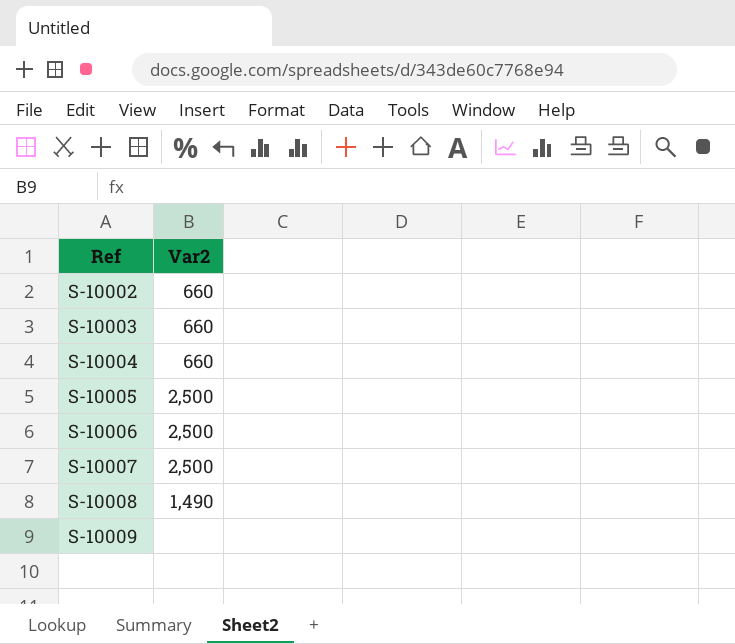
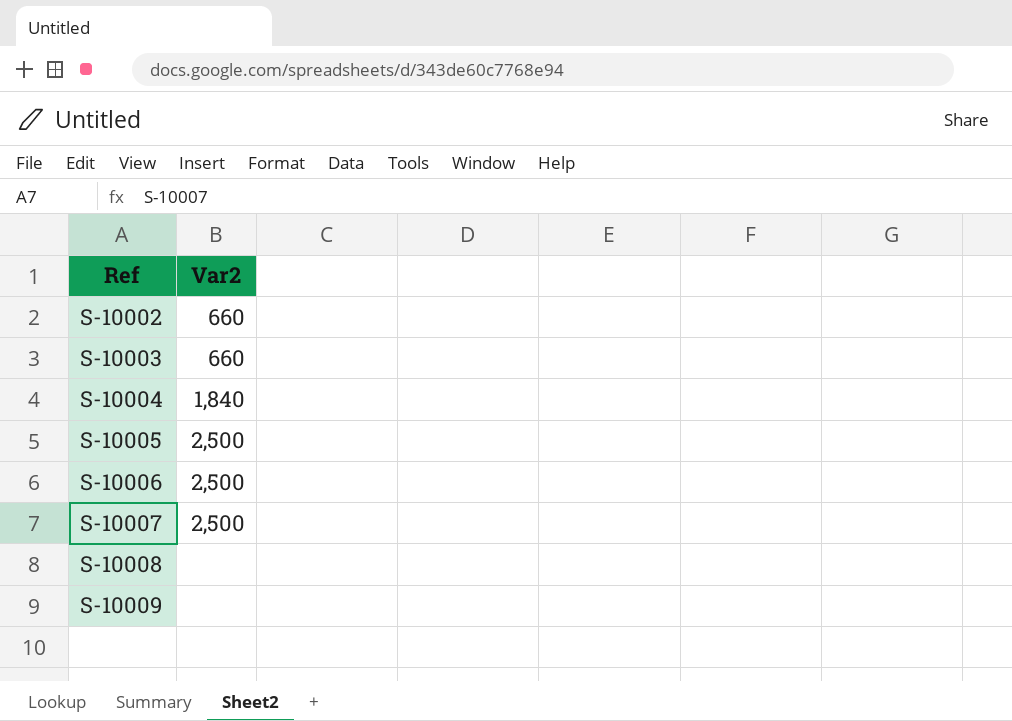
S-10004 | Var2: 660 -> 1,840
S-10008 | Var2: 1,490 -> none

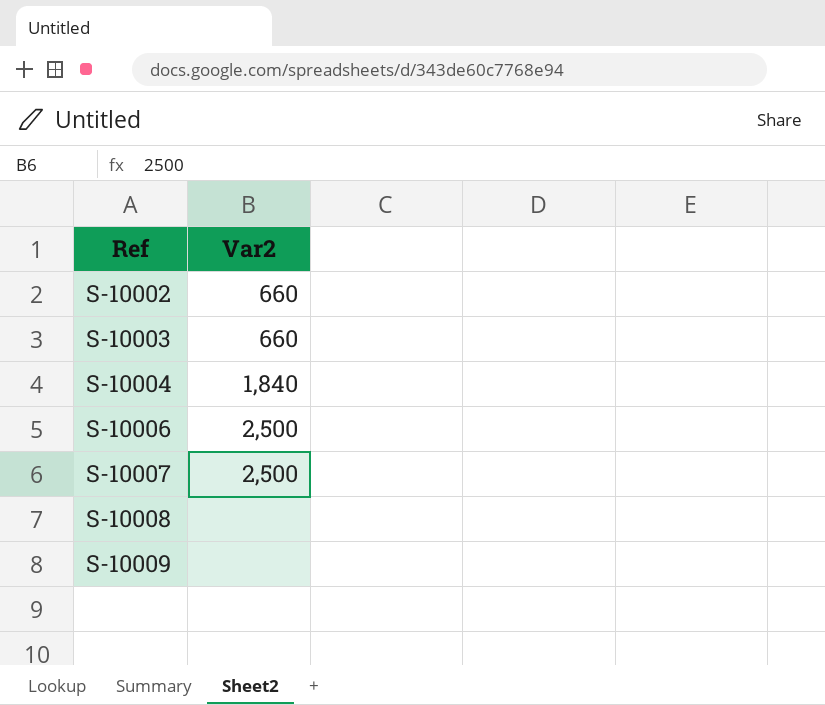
row S-10005: 2,500 -> none

